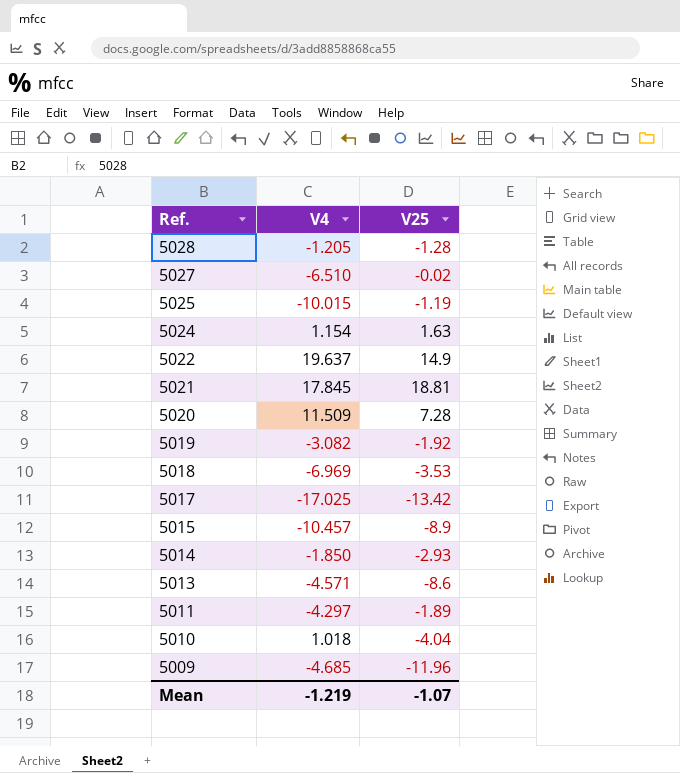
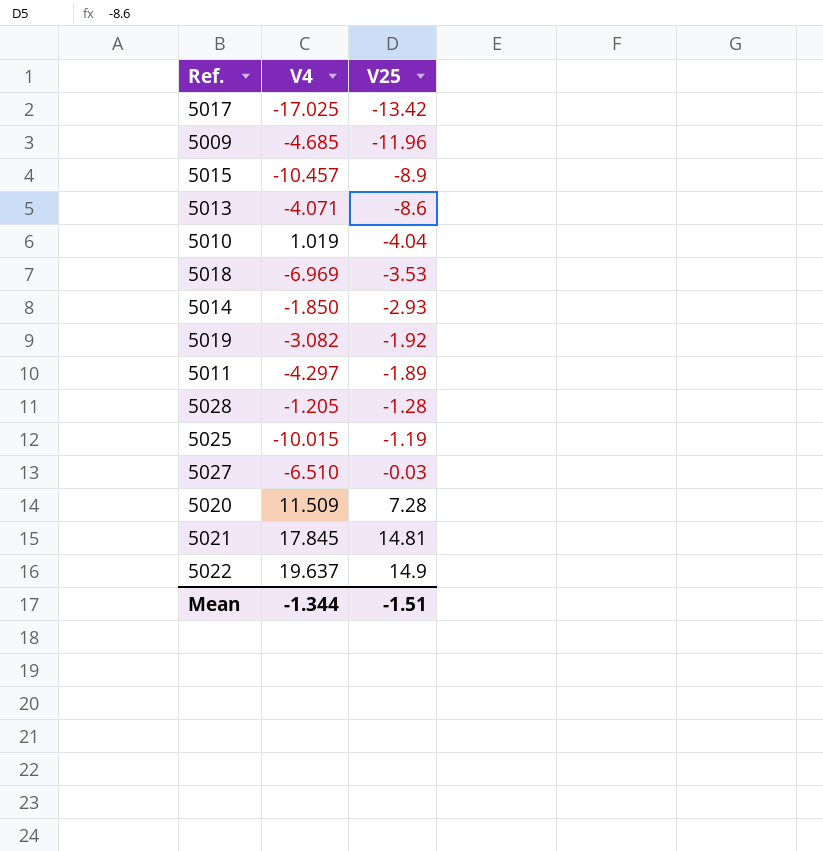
row order: Ref. descending -> V25 ascending
row 5024: 1.154 | 1.63 -> none
5013 | V4: -4.571 -> -4.071
5010 | V4: 1.018 -> 1.019
5027 | V25: -0.02 -> -0.03
5021 | V25: 18.81 -> 14.81
Mean | V4: -1.219 -> -1.344
Mean | V25: -1.07 -> -1.51

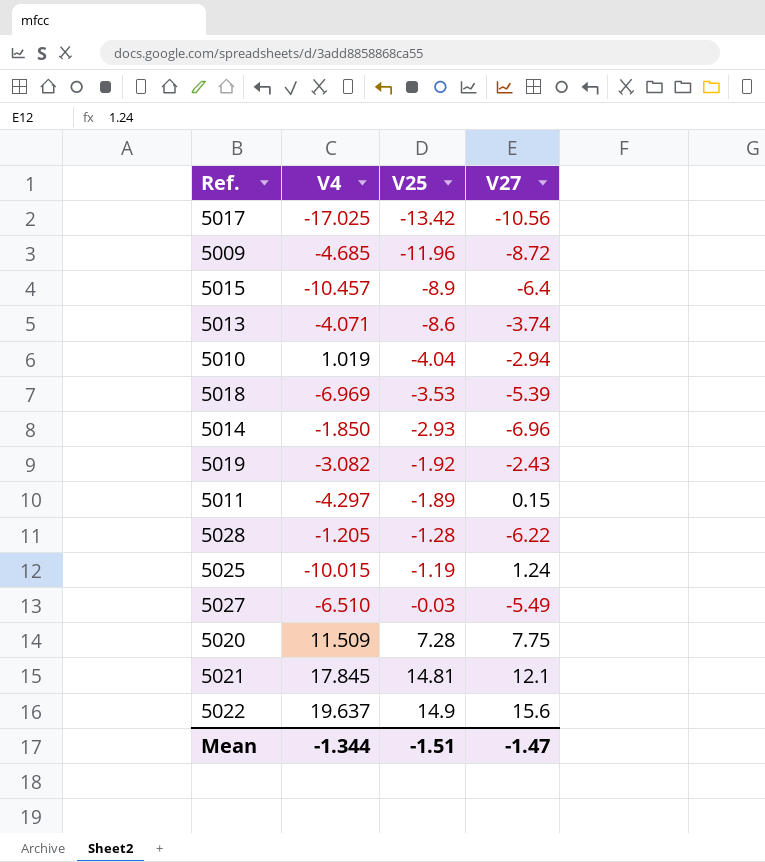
column V27 | position: none -> 4

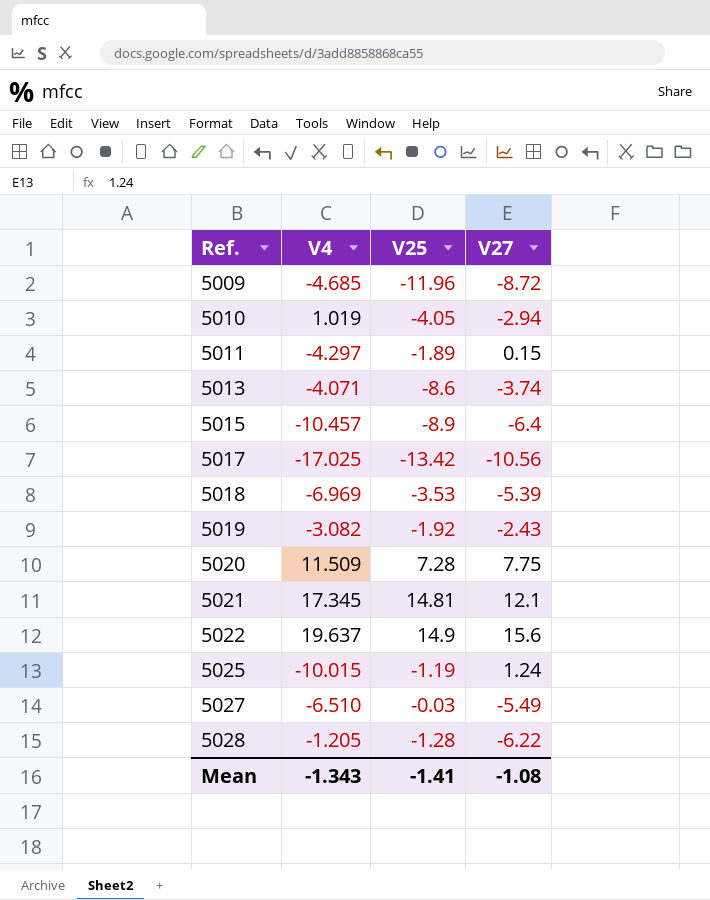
row order: V25 ascending -> Ref. ascending
row 5014: -1.850 | -2.93 | -6.96 -> none
5010 | V25: -4.04 -> -4.05
5021 | V4: 17.845 -> 17.345
Mean | V4: -1.344 -> -1.343
Mean | V25: -1.51 -> -1.41
Mean | V27: -1.47 -> -1.08

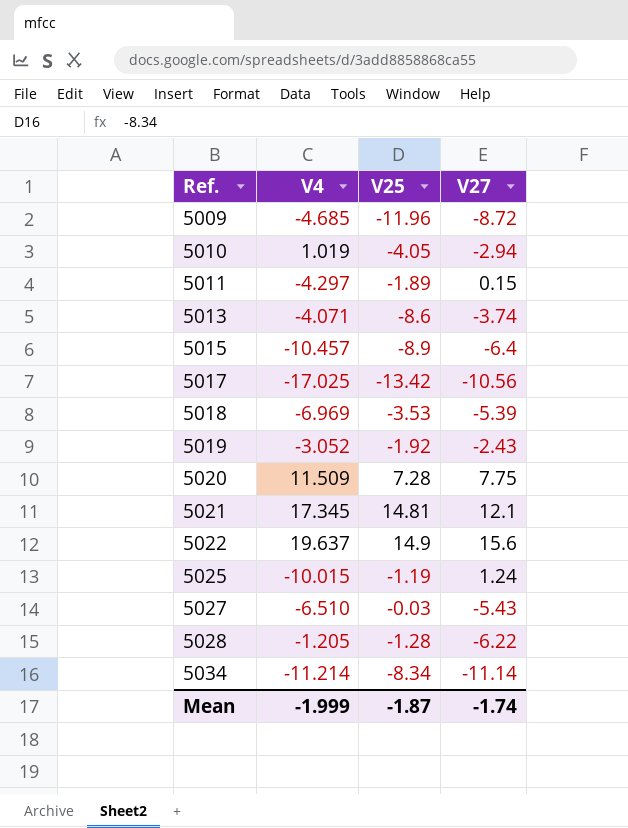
5019 | V4: -3.082 -> -3.052
5027 | V27: -5.49 -> -5.43
row 5034: none -> -11.214 | -8.34 | -11.14
Mean | V4: -1.343 -> -1.999
Mean | V25: -1.41 -> -1.87
Mean | V27: -1.08 -> -1.74

